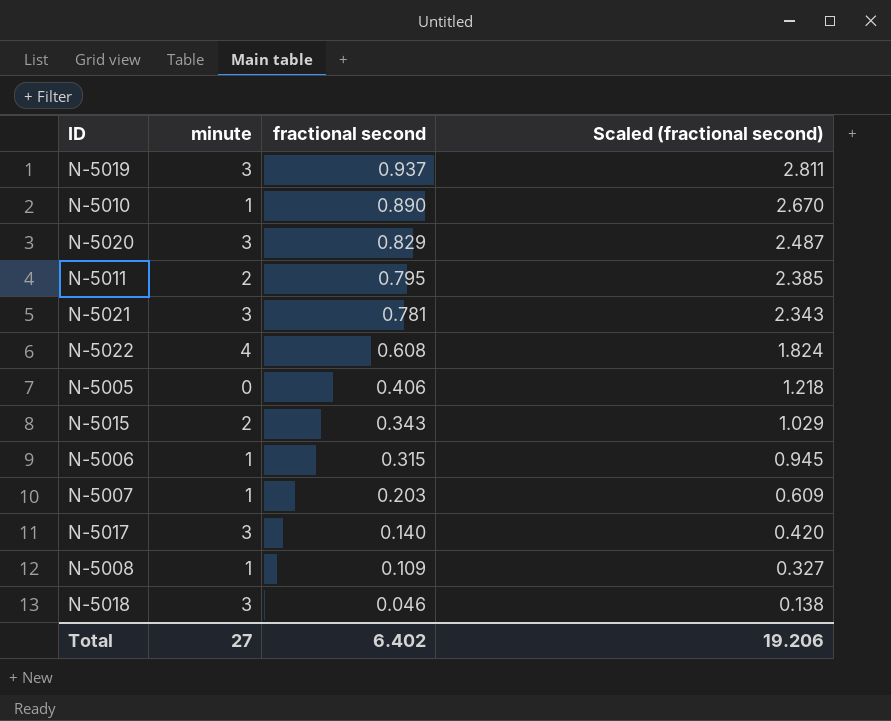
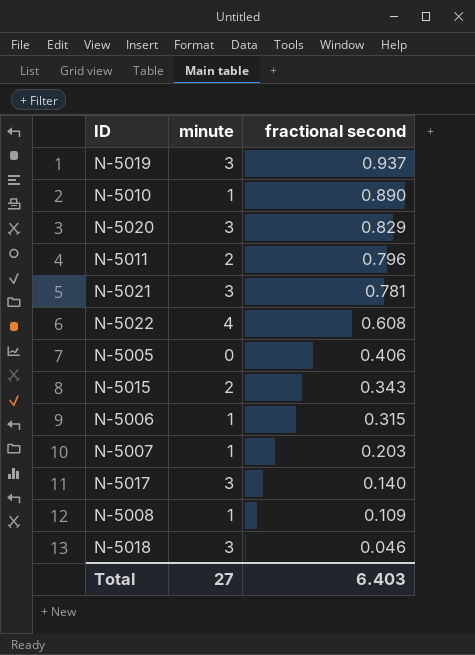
column Scaled (fractional second) | formula: [fractional second] * 3 -> none
N-5011 | fractional second: 0.795 -> 0.796
Total | fractional second: 6.402 -> 6.403

